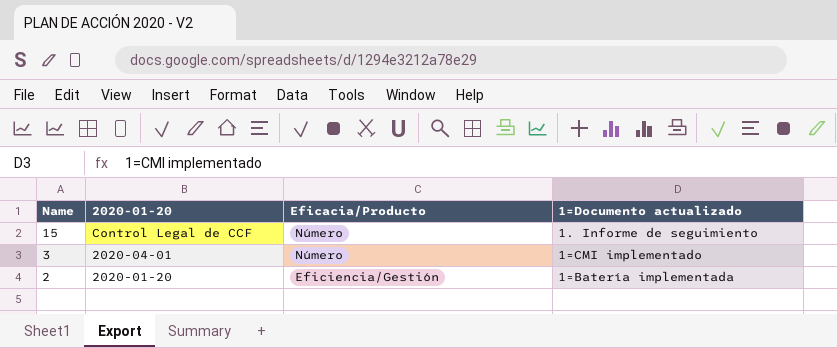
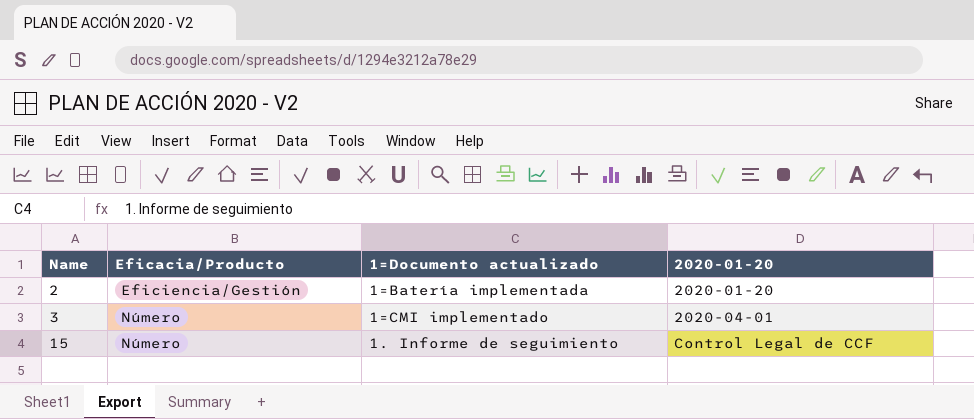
row order: Name descending -> Name ascending
column 2020-01-20 | position: 2 -> 4

